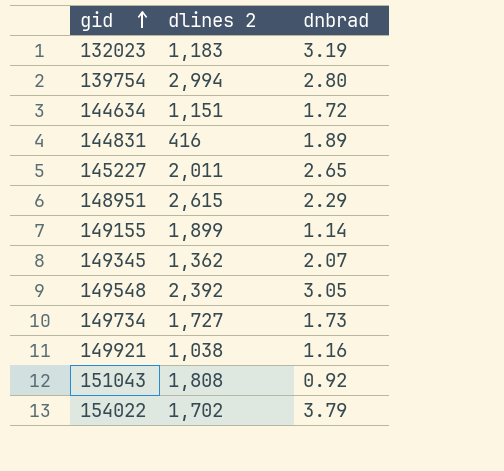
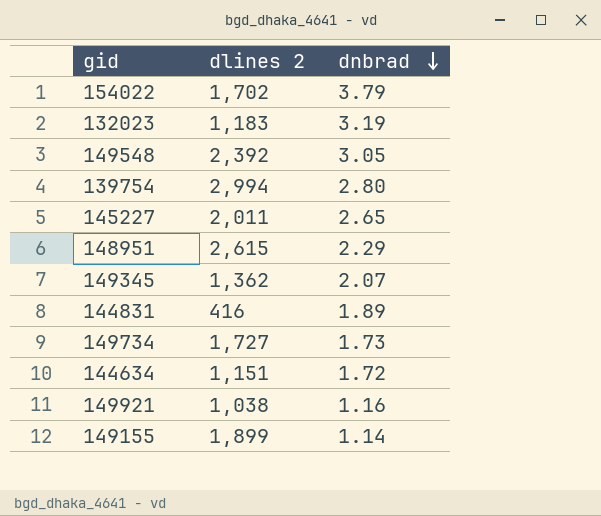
row order: gid ascending -> dnbrad descending
row 151043: 1,808 | 0.92 -> none

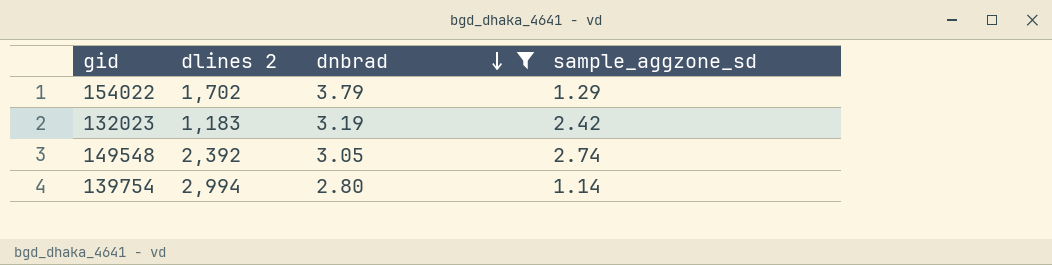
filter: none -> dnbrad >= 2.80
column sample_aggzone_sd | position: none -> 4

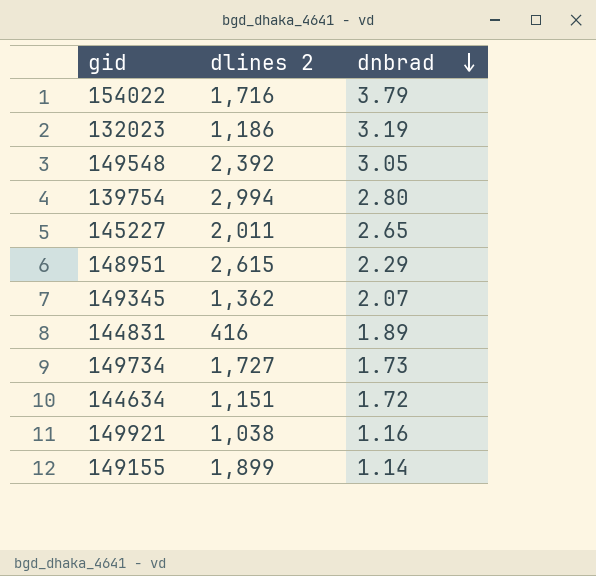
filter: dnbrad >= 2.80 -> none
column sample_aggzone_sd | position: 4 -> none
154022 | dlines 2: 1,702 -> 1,716
132023 | dlines 2: 1,183 -> 1,186

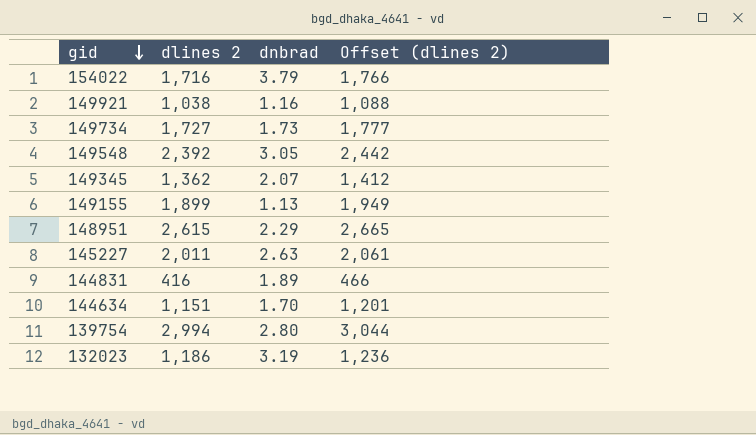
row order: dnbrad descending -> gid descending
column Offset (dlines 2) | formula: none -> [dlines 2] + 50
149155 | dnbrad: 1.14 -> 1.13
145227 | dnbrad: 2.65 -> 2.63
144634 | dnbrad: 1.72 -> 1.70

